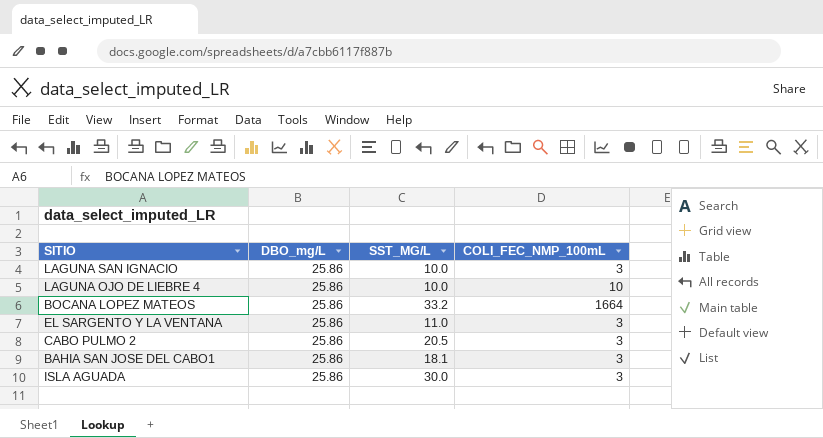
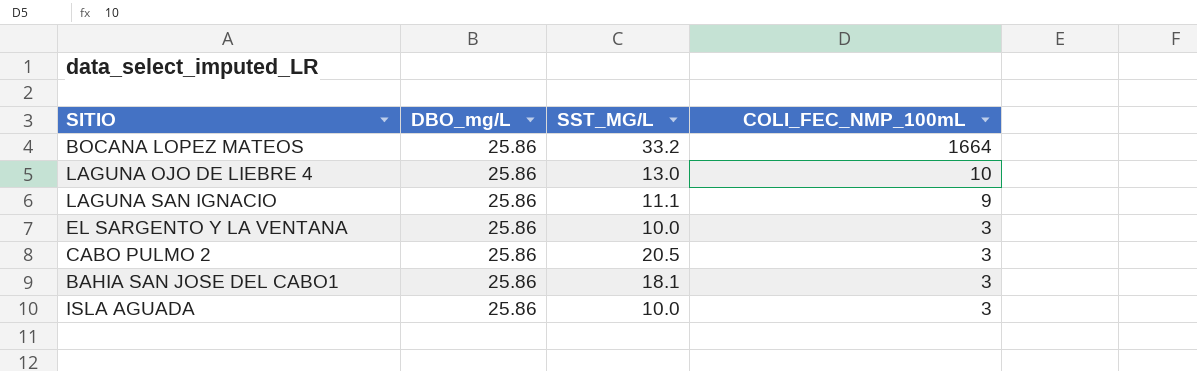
row order: none -> COLI_FEC_NMP_100mL descending
LAGUNA OJO DE LIEBRE 4 | SST_MG/L: 10.0 -> 13.0
LAGUNA SAN IGNACIO | SST_MG/L: 10.0 -> 11.1
LAGUNA SAN IGNACIO | COLI_FEC_NMP_100mL: 3 -> 9
EL SARGENTO Y LA VENTANA | SST_MG/L: 11.0 -> 10.0
ISLA AGUADA | SST_MG/L: 30.0 -> 10.0

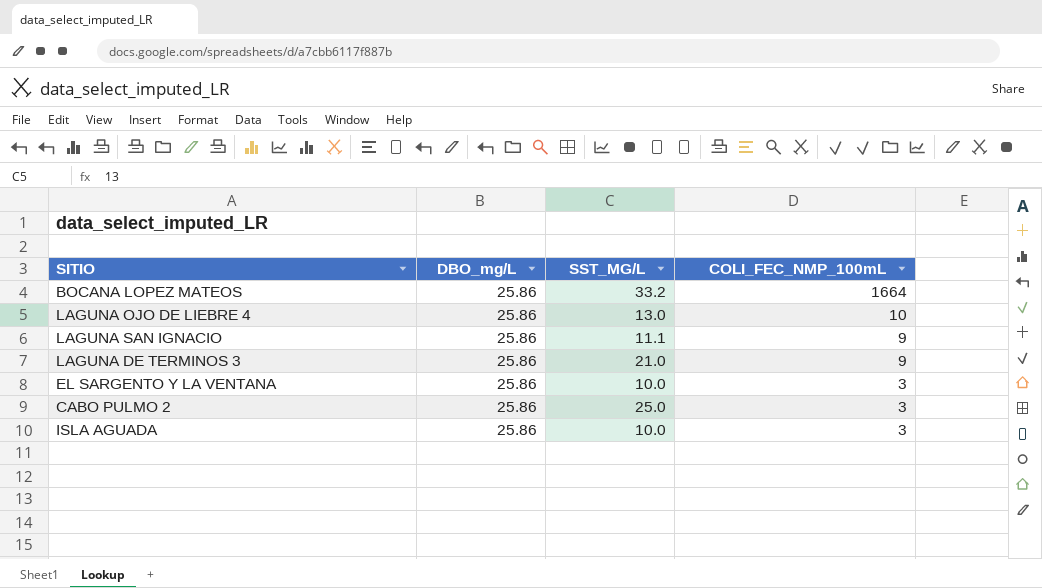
row BAHIA SAN JOSE DEL CABO1: 25.86 | 18.1 | 3 -> none
row LAGUNA DE TERMINOS 3: none -> 25.86 | 21.0 | 9
CABO PULMO 2 | SST_MG/L: 20.5 -> 25.0

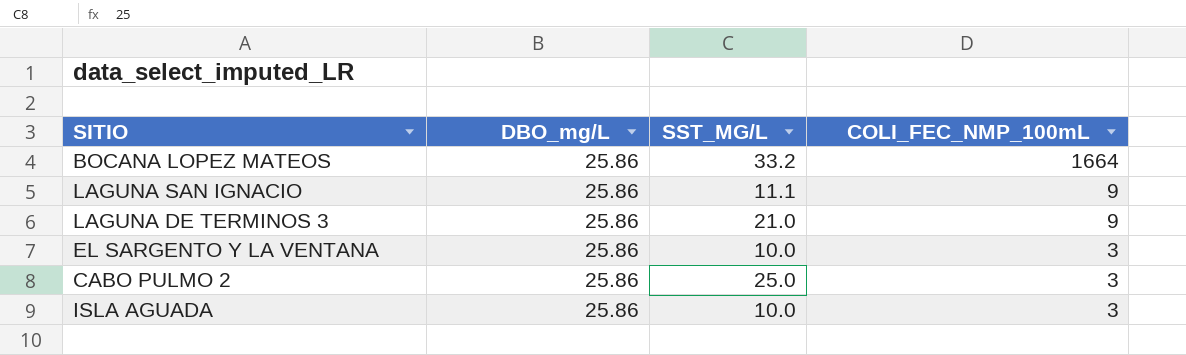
row LAGUNA OJO DE LIEBRE 4: 25.86 | 13.0 | 10 -> none

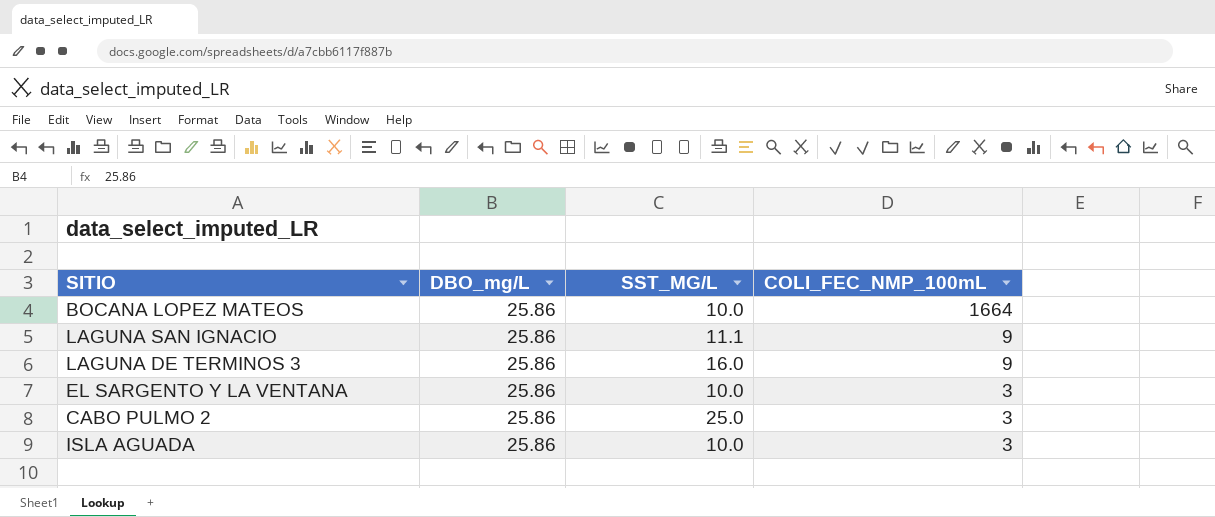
BOCANA LOPEZ MATEOS | SST_MG/L: 33.2 -> 10.0
LAGUNA DE TERMINOS 3 | SST_MG/L: 21.0 -> 16.0

